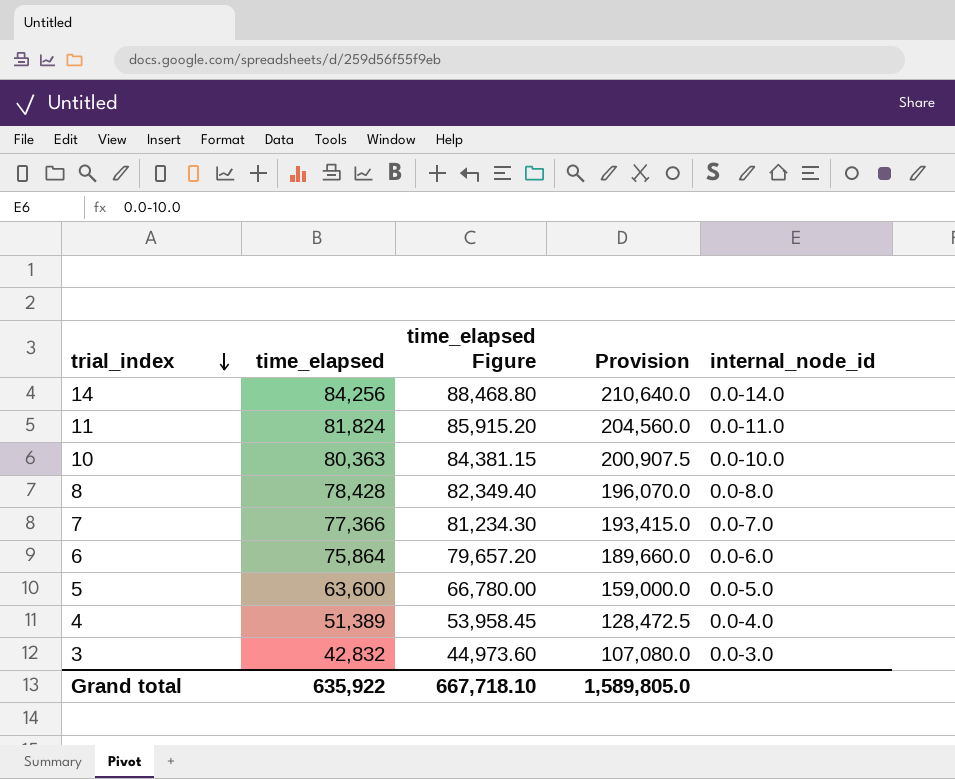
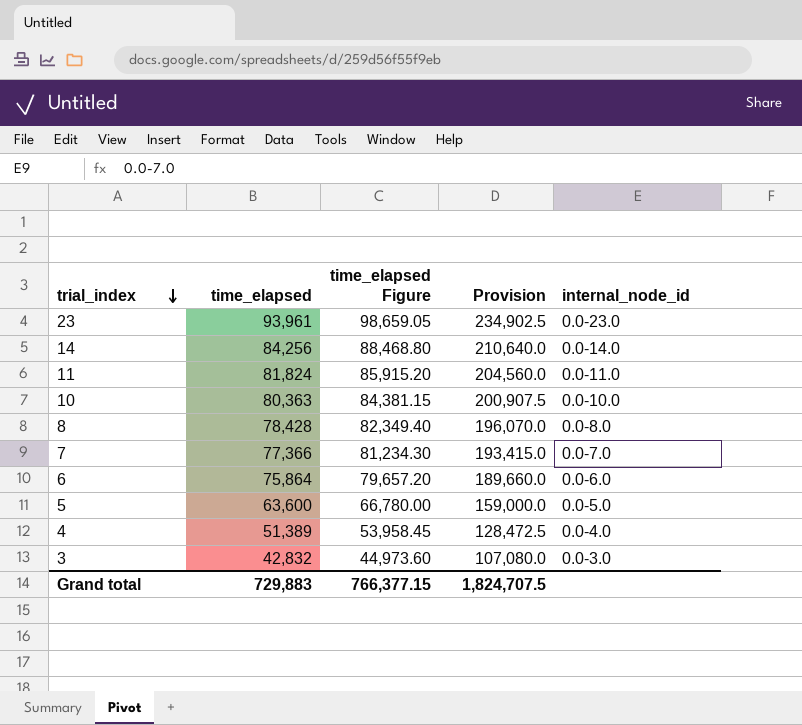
row 23: none -> 93,961 | 98,659.05 | 234,902.5 | 0.0-23.0
Grand total | time_elapsed: 635,922 -> 729,883
Grand total | time_elapsed Figure: 667,718.10 -> 766,377.15
Grand total | Provision: 1,589,805.0 -> 1,824,707.5

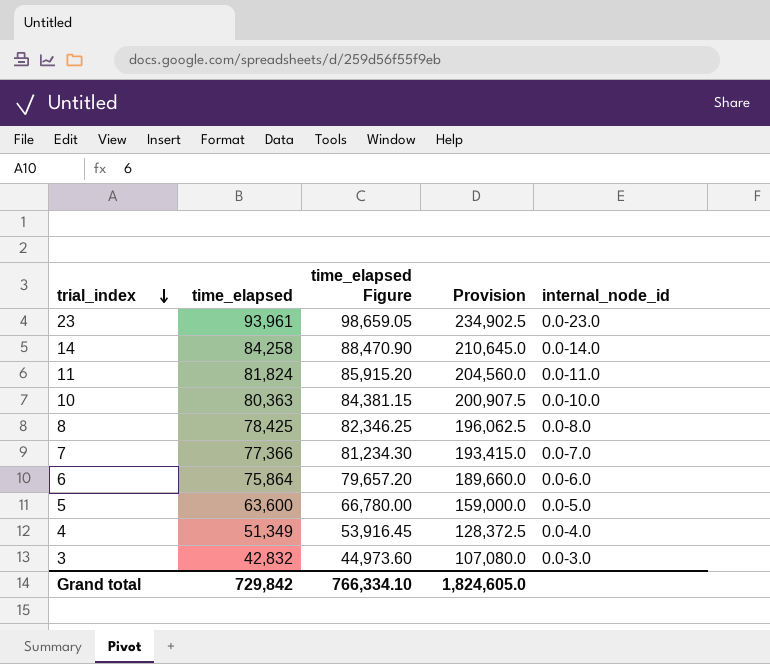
14 | time_elapsed: 84,256 -> 84,258
14 | time_elapsed Figure: 88,468.80 -> 88,470.90
14 | Provision: 210,640.0 -> 210,645.0
8 | time_elapsed: 78,428 -> 78,425
8 | time_elapsed Figure: 82,349.40 -> 82,346.25
8 | Provision: 196,070.0 -> 196,062.5
4 | time_elapsed: 51,389 -> 51,349
4 | time_elapsed Figure: 53,958.45 -> 53,916.45
4 | Provision: 128,472.5 -> 128,372.5
Grand total | time_elapsed: 729,883 -> 729,842
Grand total | time_elapsed Figure: 766,377.15 -> 766,334.10
Grand total | Provision: 1,824,707.5 -> 1,824,605.0

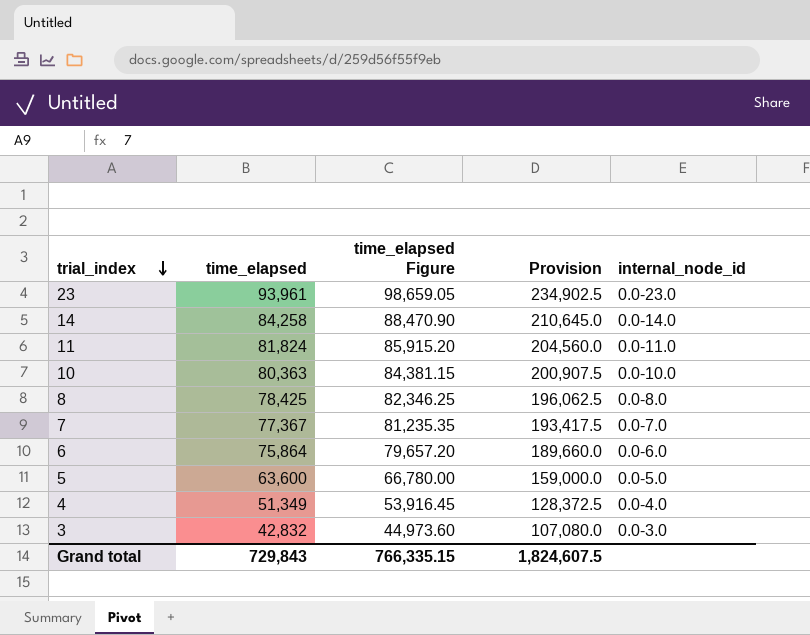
7 | time_elapsed: 77,366 -> 77,367
7 | time_elapsed Figure: 81,234.30 -> 81,235.35
7 | Provision: 193,415.0 -> 193,417.5
Grand total | time_elapsed: 729,842 -> 729,843
Grand total | time_elapsed Figure: 766,334.10 -> 766,335.15
Grand total | Provision: 1,824,605.0 -> 1,824,607.5

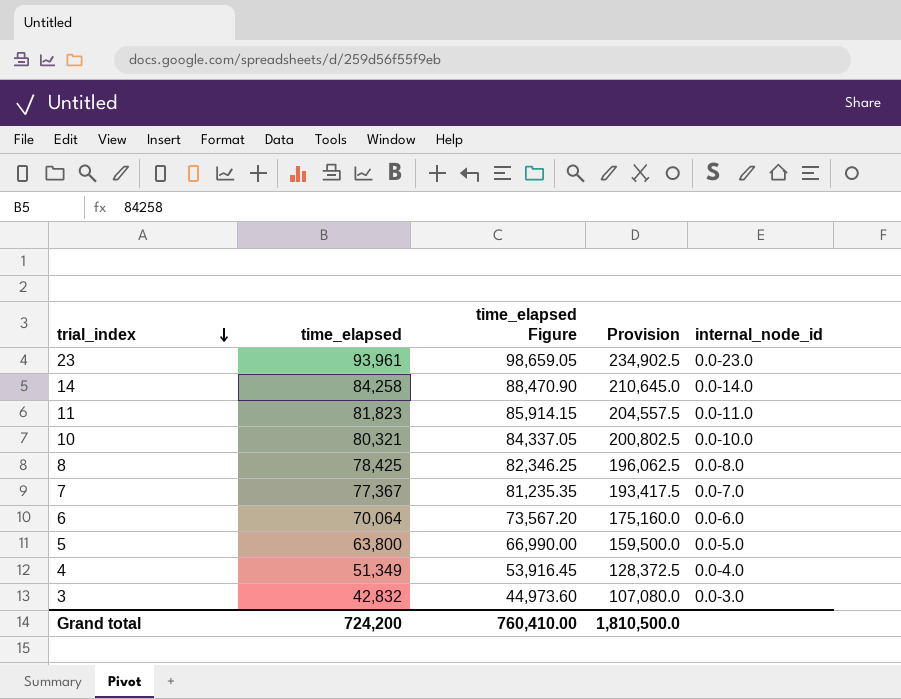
11 | time_elapsed: 81,824 -> 81,823
11 | time_elapsed Figure: 85,915.20 -> 85,914.15
11 | Provision: 204,560.0 -> 204,557.5
10 | time_elapsed: 80,363 -> 80,321
10 | time_elapsed Figure: 84,381.15 -> 84,337.05
10 | Provision: 200,907.5 -> 200,802.5
6 | time_elapsed: 75,864 -> 70,064
6 | time_elapsed Figure: 79,657.20 -> 73,567.20
6 | Provision: 189,660.0 -> 175,160.0
5 | time_elapsed: 63,600 -> 63,800
5 | time_elapsed Figure: 66,780.00 -> 66,990.00
5 | Provision: 159,000.0 -> 159,500.0
Grand total | time_elapsed: 729,843 -> 724,200
Grand total | time_elapsed Figure: 766,335.15 -> 760,410.00
Grand total | Provision: 1,824,607.5 -> 1,810,500.0

